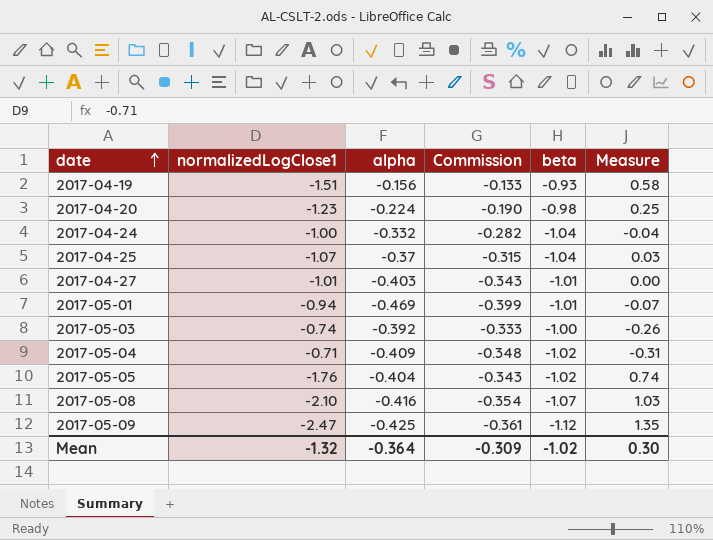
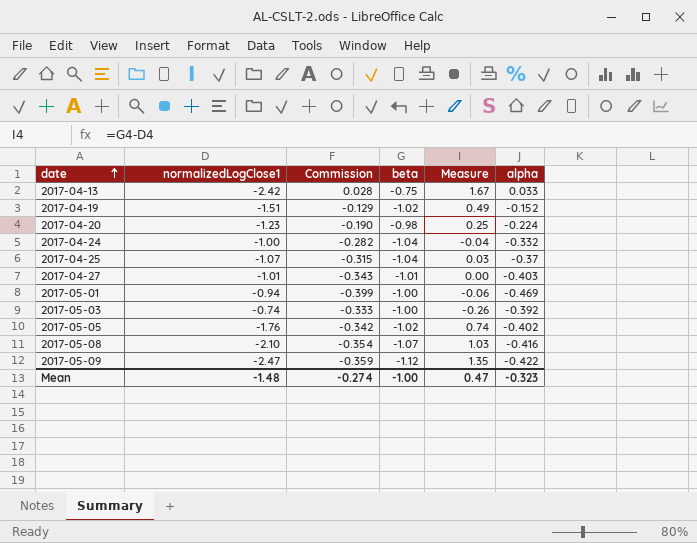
column alpha | position: 3 -> 6
row 2017-05-04: -0.71 | -0.409 | -0.348 | -1.02 | -0.31 -> none
row 2017-04-13: none -> -2.42 | 0.028 | -0.75 | 1.67 | 0.033
2017-04-19 | Commission: -0.133 -> -0.129
2017-04-19 | beta: -0.93 -> -1.02
2017-04-19 | Measure: 0.58 -> 0.49
2017-04-19 | alpha: -0.156 -> -0.152
2017-05-01 | beta: -1.01 -> -1.00
2017-05-01 | Measure: -0.07 -> -0.06
2017-05-05 | Commission: -0.343 -> -0.342
2017-05-05 | alpha: -0.404 -> -0.402
2017-05-09 | Commission: -0.361 -> -0.359
2017-05-09 | alpha: -0.425 -> -0.422
Mean | normalizedLogClose1: -1.32 -> -1.48
Mean | Commission: -0.309 -> -0.274
Mean | beta: -1.02 -> -1.00
Mean | Measure: 0.30 -> 0.47
Mean | alpha: -0.364 -> -0.323

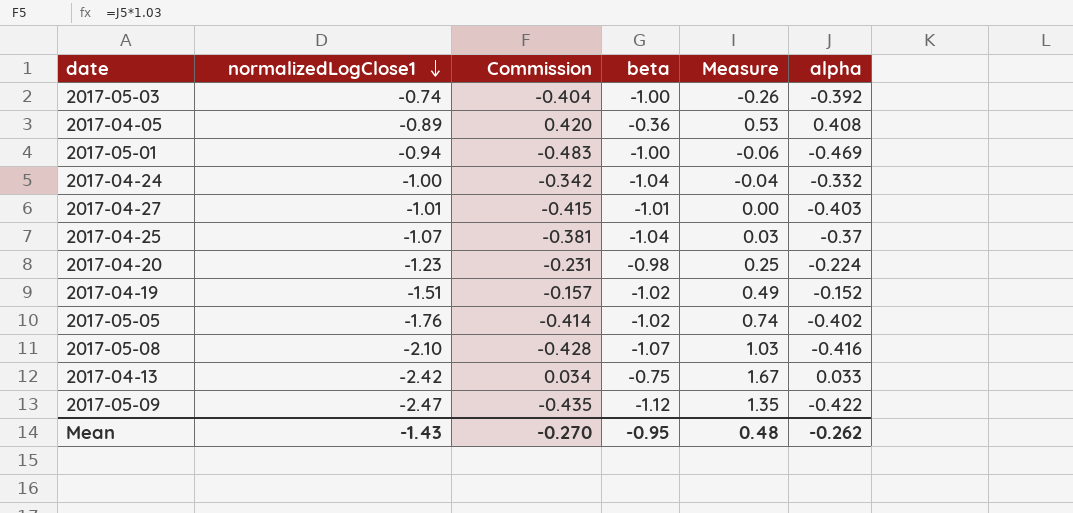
row order: date ascending -> normalizedLogClose1 descending
column Commission | formula: [alpha] * 0.85 -> [alpha] * 1.03
row 2017-04-05: none -> -0.89 | 0.420 | -0.36 | 0.53 | 0.408
Mean | normalizedLogClose1: -1.48 -> -1.43
Mean | Commission: -0.274 -> -0.270
Mean | beta: -1.00 -> -0.95
Mean | Measure: 0.47 -> 0.48
Mean | alpha: -0.323 -> -0.262

